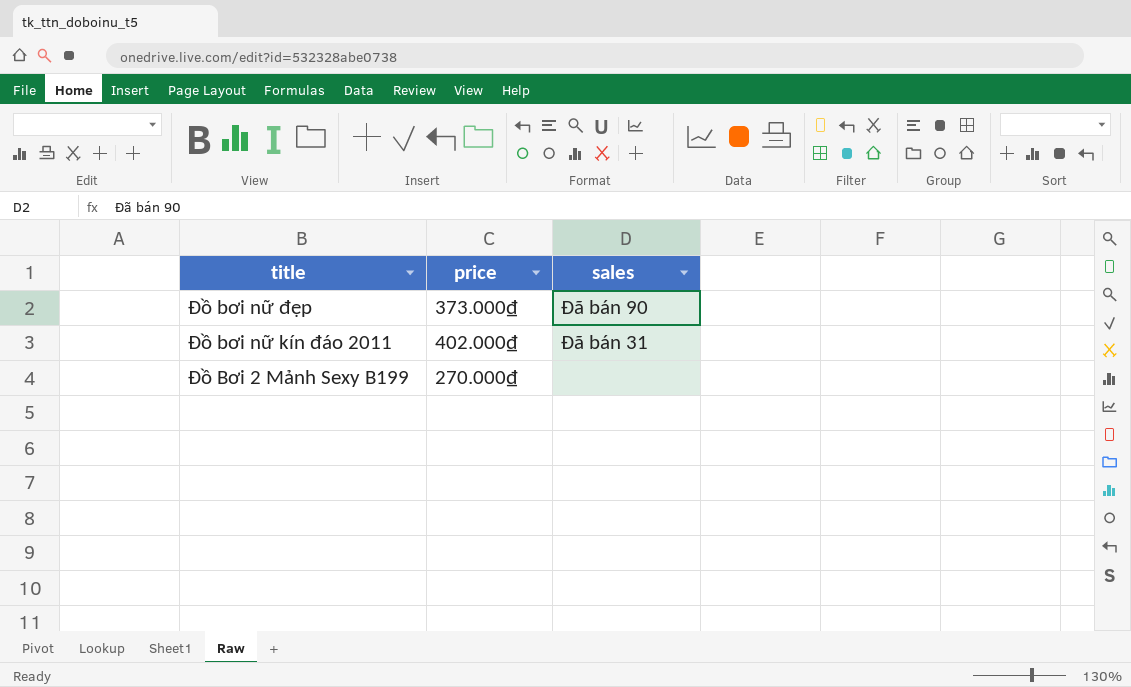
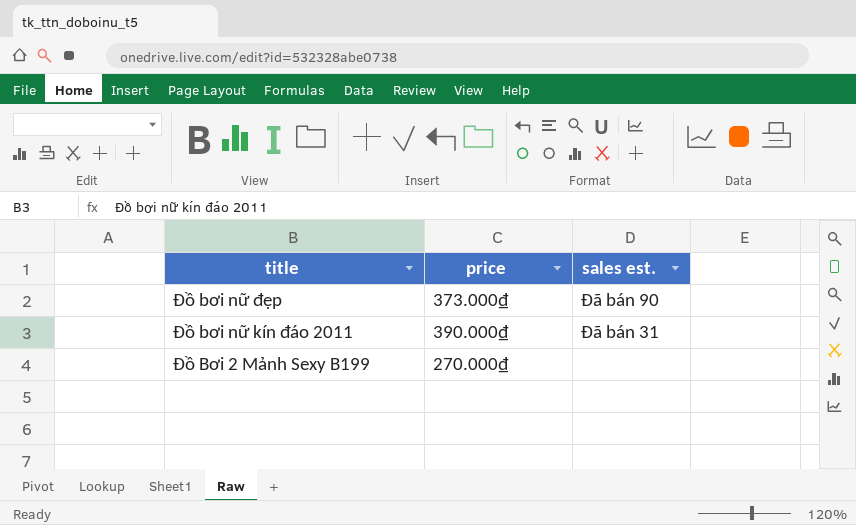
column name: sales -> sales est.
Đồ bơi nữ kín đáo 2011 | price: 402.000₫ -> 390.000₫

